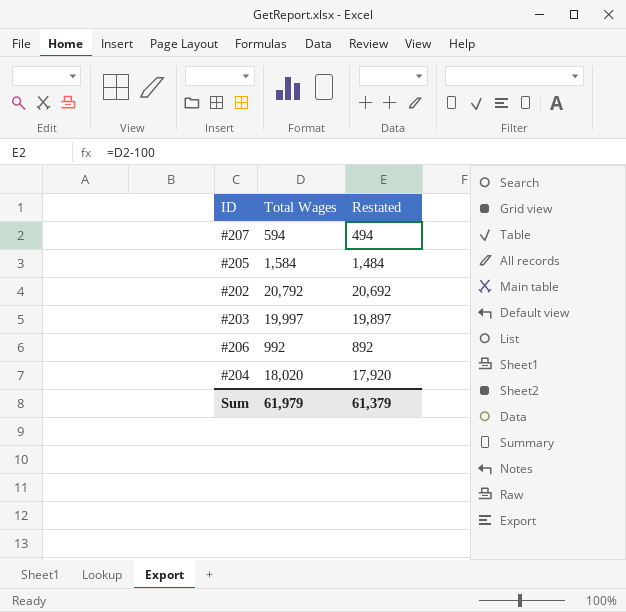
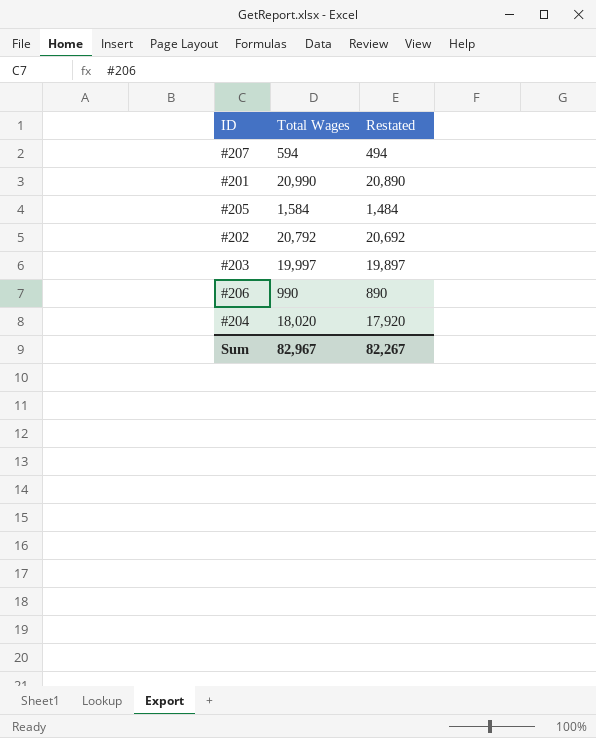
row #201: none -> 20,990 | 20,890
#206 | Total Wages: 992 -> 990
#206 | Restated: 892 -> 890
Sum | Total Wages: 61,979 -> 82,967
Sum | Restated: 61,379 -> 82,267

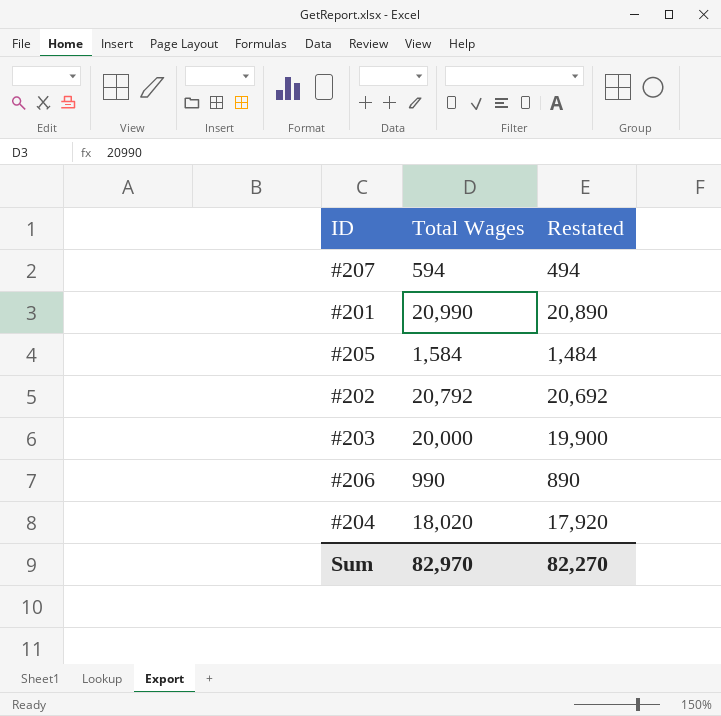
#203 | Total Wages: 19,997 -> 20,000
#203 | Restated: 19,897 -> 19,900
Sum | Total Wages: 82,967 -> 82,970
Sum | Restated: 82,267 -> 82,270

